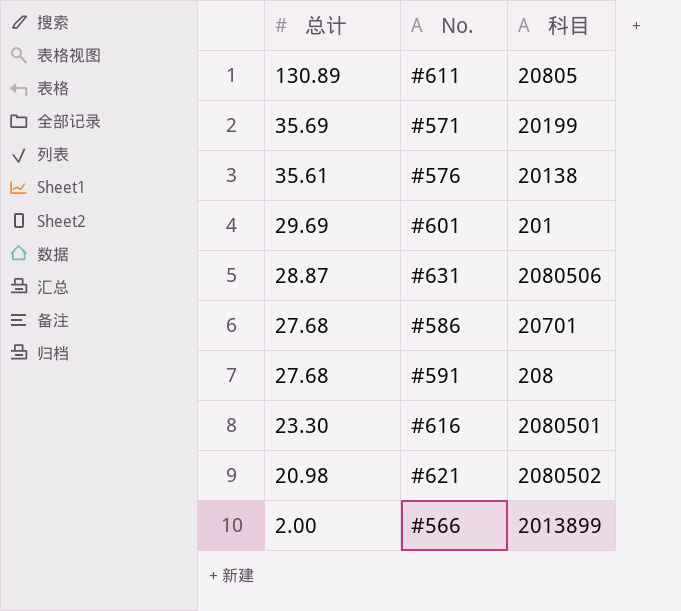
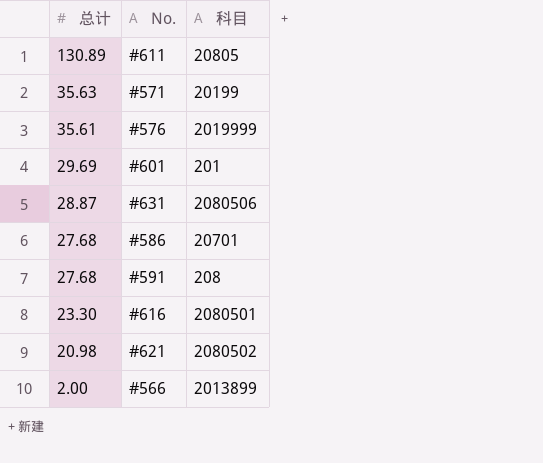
#571 | 总计: 35.69 -> 35.63
#576 | 科目: 20138 -> 2019999

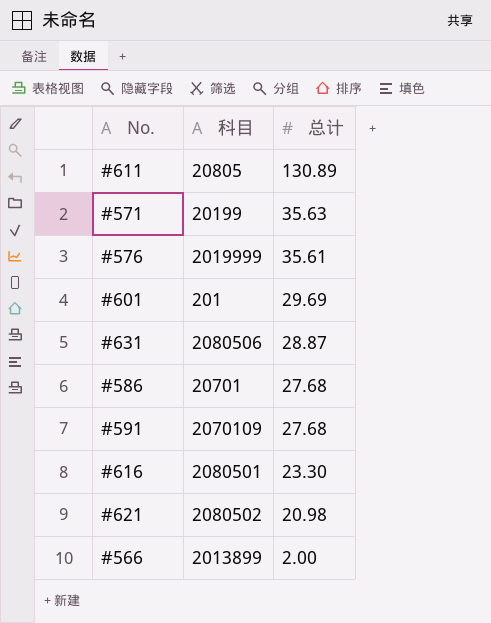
column 总计 | position: 1 -> 3
#591 | 科目: 208 -> 2070109

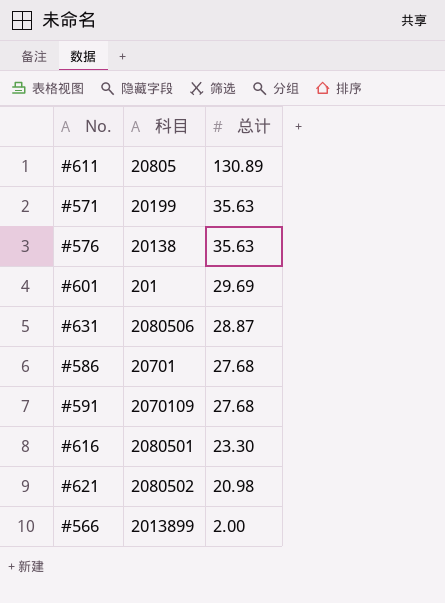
#576 | 科目: 2019999 -> 20138
#576 | 总计: 35.61 -> 35.63

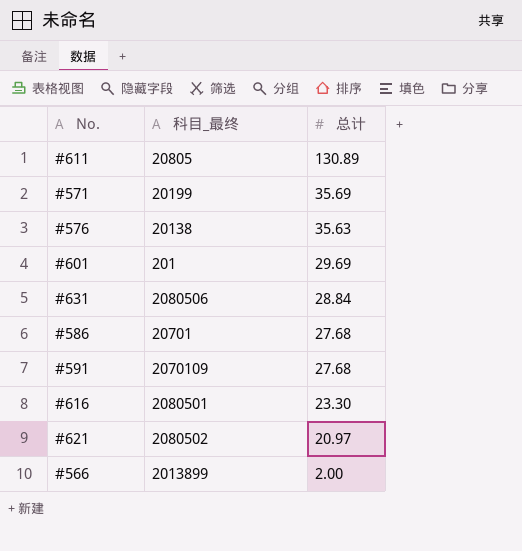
column name: 科目 -> 科目_最终
#571 | 总计: 35.63 -> 35.69
#631 | 总计: 28.87 -> 28.84
#621 | 总计: 20.98 -> 20.97

